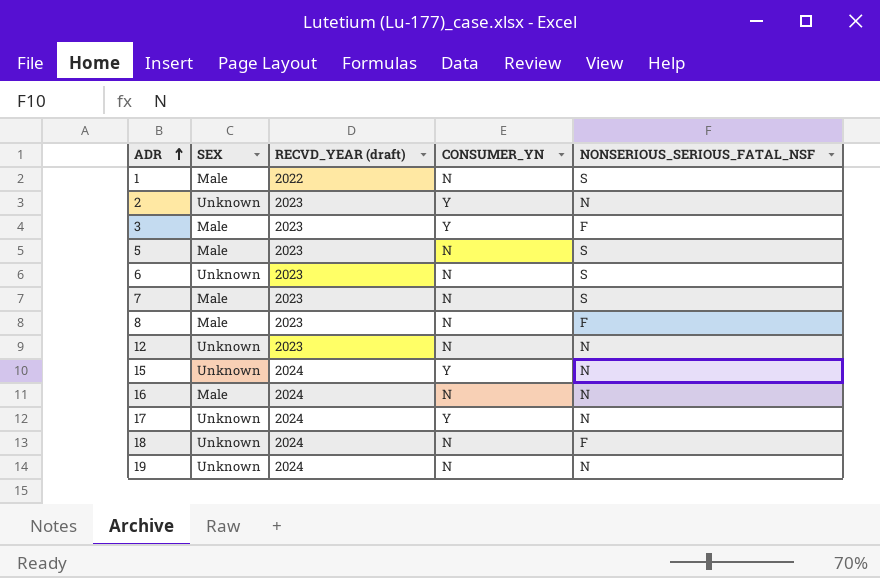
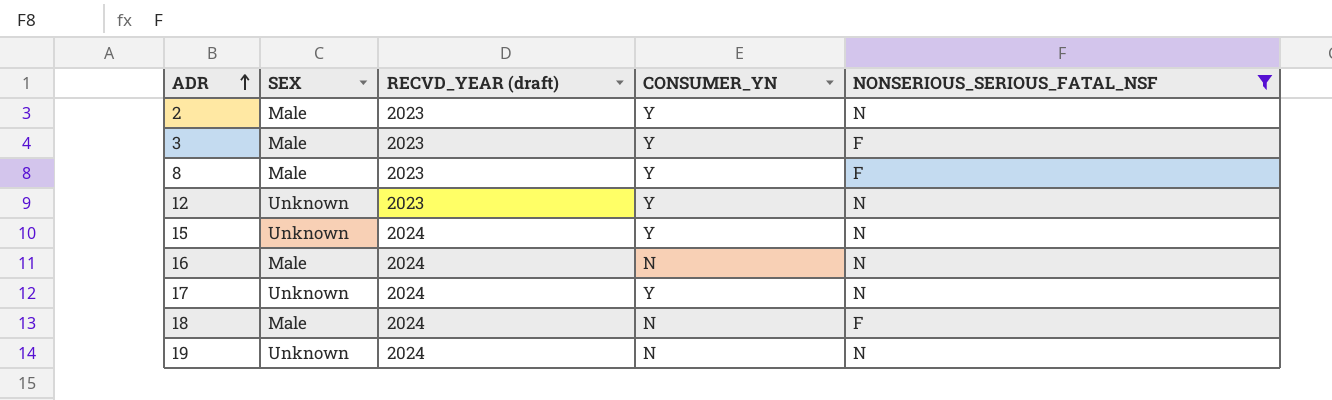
filter: none -> NONSERIOUS_SERIOUS_FATAL_NSF != S
2 | SEX: Unknown -> Male
8 | CONSUMER_YN: N -> Y
12 | CONSUMER_YN: N -> Y
18 | SEX: Unknown -> Male

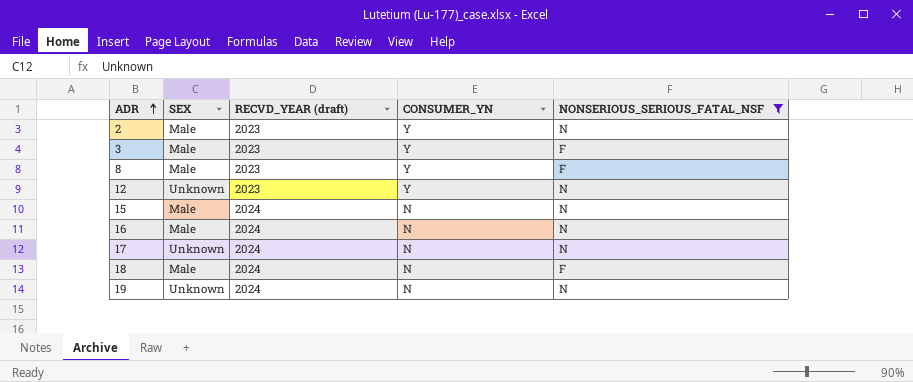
15 | SEX: Unknown -> Male
15 | CONSUMER_YN: Y -> N
17 | CONSUMER_YN: Y -> N

